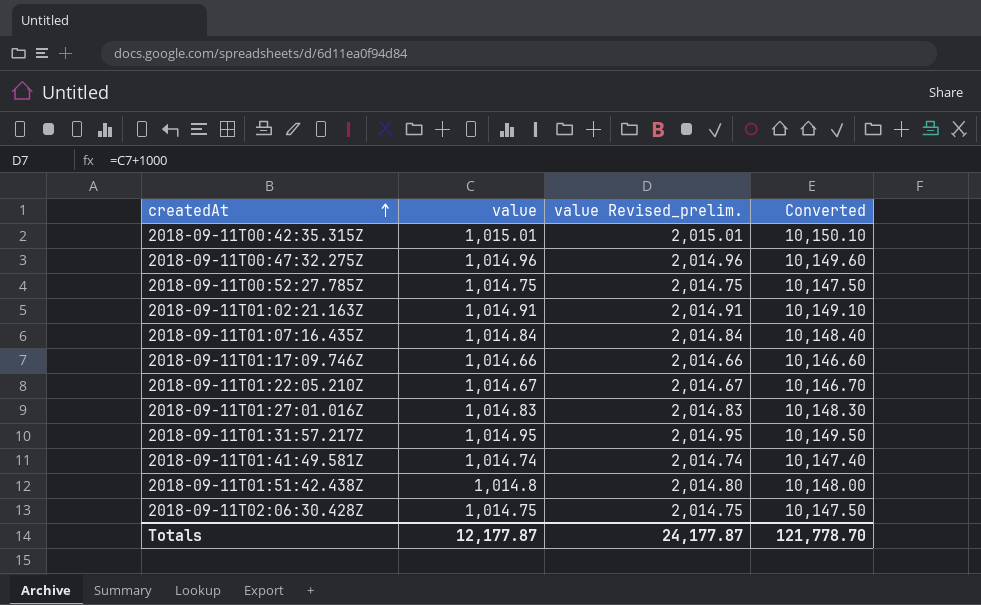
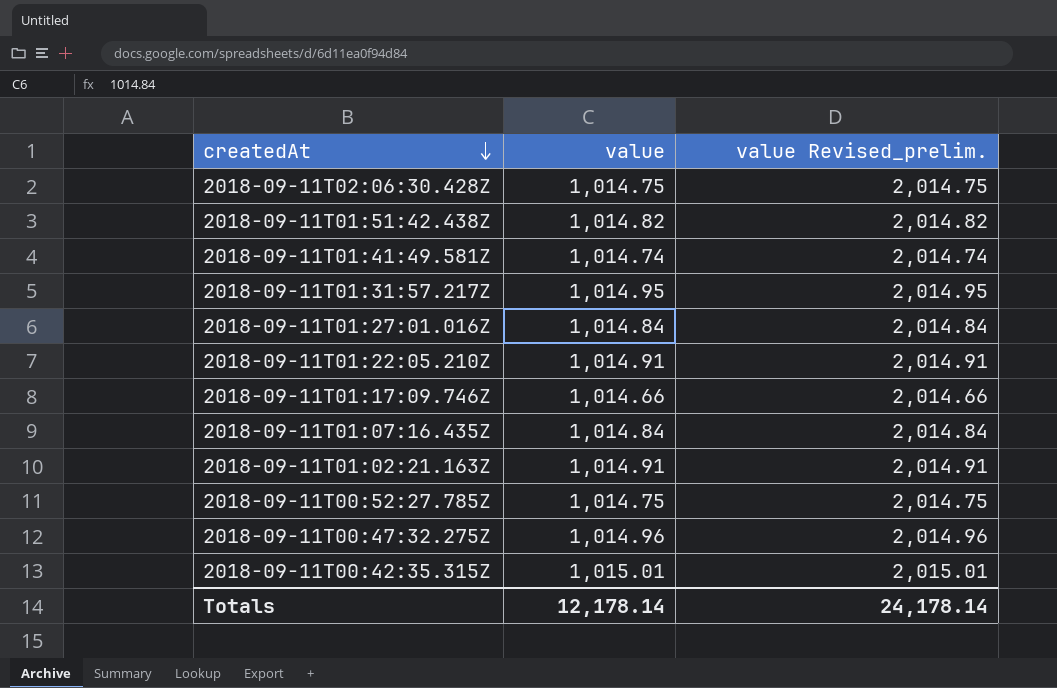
row order: createdAt ascending -> createdAt descending
column Converted | formula: [value] * 10 -> none
2018-09-11T01:51:42.438Z | value: 1,014.8 -> 1,014.82
2018-09-11T01:51:42.438Z | value Revised_prelim.: 2,014.80 -> 2,014.82
2018-09-11T01:27:01.016Z | value: 1,014.83 -> 1,014.84
2018-09-11T01:27:01.016Z | value Revised_prelim.: 2,014.83 -> 2,014.84
2018-09-11T01:22:05.210Z | value: 1,014.67 -> 1,014.91
2018-09-11T01:22:05.210Z | value Revised_prelim.: 2,014.67 -> 2,014.91
Totals | value: 12,177.87 -> 12,178.14
Totals | value Revised_prelim.: 24,177.87 -> 24,178.14

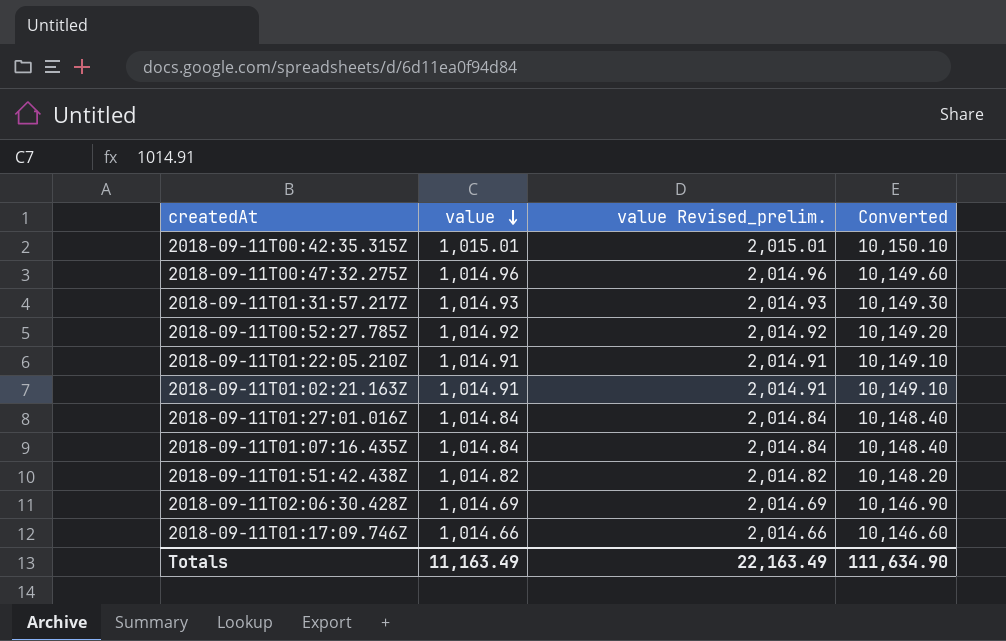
row order: createdAt descending -> value descending
column Converted | formula: none -> [value] * 10
row 2018-09-11T01:41:49.581Z: 1,014.74 | 2,014.74 -> none
2018-09-11T01:31:57.217Z | value: 1,014.95 -> 1,014.93
2018-09-11T01:31:57.217Z | value Revised_prelim.: 2,014.95 -> 2,014.93
2018-09-11T00:52:27.785Z | value: 1,014.75 -> 1,014.92
2018-09-11T00:52:27.785Z | value Revised_prelim.: 2,014.75 -> 2,014.92
2018-09-11T02:06:30.428Z | value: 1,014.75 -> 1,014.69
2018-09-11T02:06:30.428Z | value Revised_prelim.: 2,014.75 -> 2,014.69
Totals | value: 12,178.14 -> 11,163.49
Totals | value Revised_prelim.: 24,178.14 -> 22,163.49

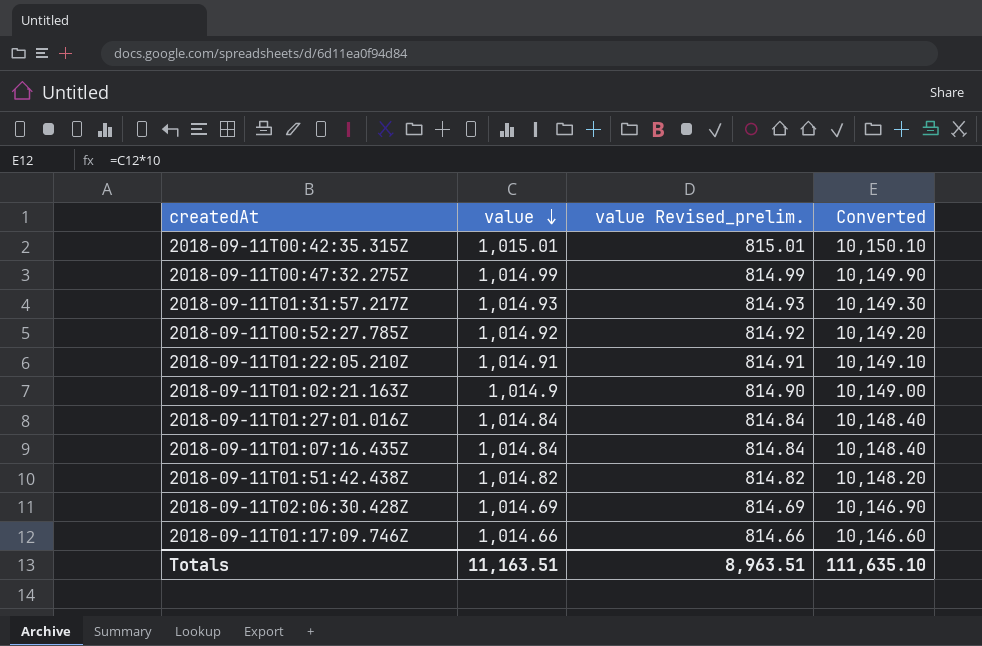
column value Revised_prelim. | formula: [value] + 1000 -> [value] - 200
2018-09-11T00:47:32.275Z | value: 1,014.96 -> 1,014.99
2018-09-11T00:47:32.275Z | Converted: 10,149.60 -> 10,149.90
2018-09-11T01:02:21.163Z | value: 1,014.91 -> 1,014.9
2018-09-11T01:02:21.163Z | Converted: 10,149.10 -> 10,149.00
Totals | value: 11,163.49 -> 11,163.51
Totals | value Revised_prelim.: 22,163.49 -> 8,963.51
Totals | Converted: 111,634.90 -> 111,635.10

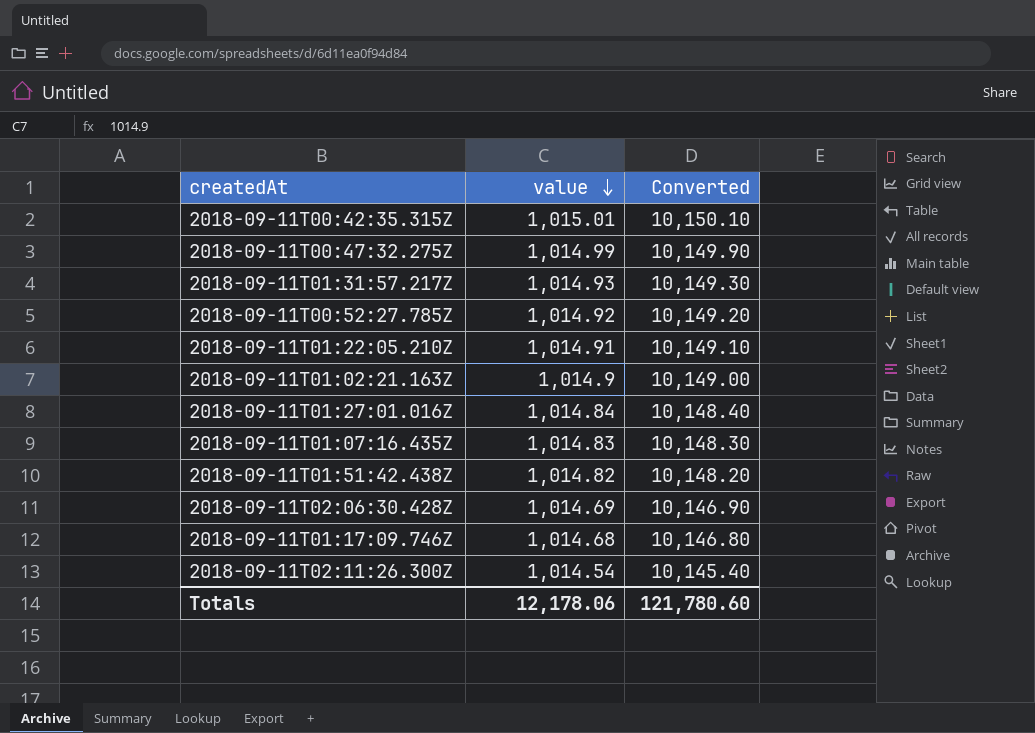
column value Revised_prelim. | formula: [value] - 200 -> none
2018-09-11T01:07:16.435Z | value: 1,014.84 -> 1,014.83
2018-09-11T01:07:16.435Z | Converted: 10,148.40 -> 10,148.30
2018-09-11T01:17:09.746Z | value: 1,014.66 -> 1,014.68
2018-09-11T01:17:09.746Z | Converted: 10,146.60 -> 10,146.80
row 2018-09-11T02:11:26.300Z: none -> 1,014.54 | 10,145.40
Totals | value: 11,163.51 -> 12,178.06
Totals | Converted: 111,635.10 -> 121,780.60

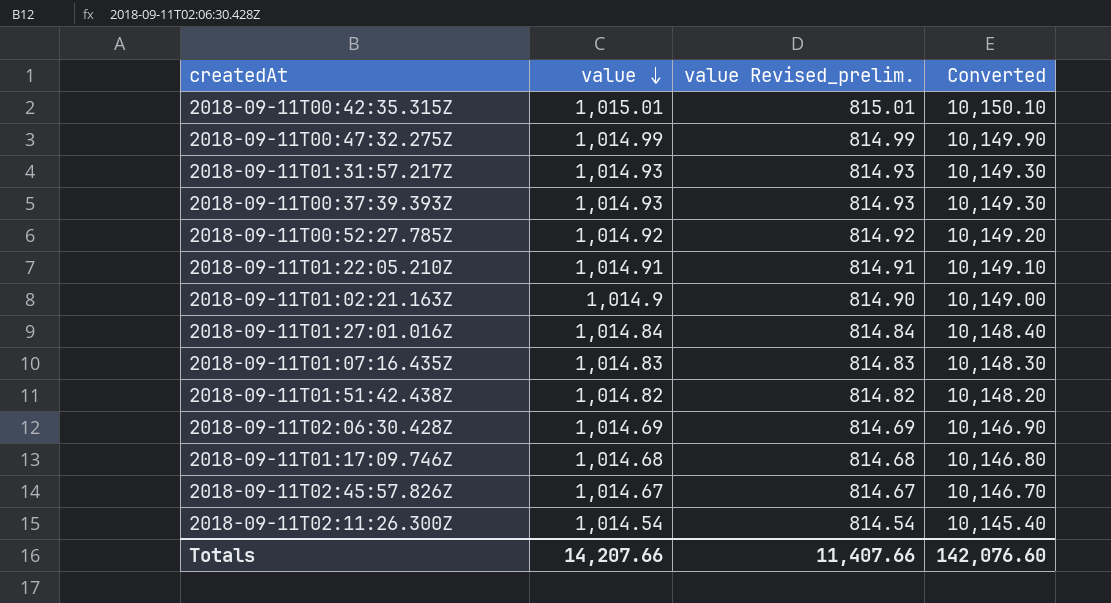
column value Revised_prelim. | formula: none -> [value] - 200
row 2018-09-11T00:37:39.393Z: none -> 1,014.93 | 814.93 | 10,149.30
row 2018-09-11T02:45:57.826Z: none -> 1,014.67 | 814.67 | 10,146.70
Totals | value: 12,178.06 -> 14,207.66
Totals | Converted: 121,780.60 -> 142,076.60

